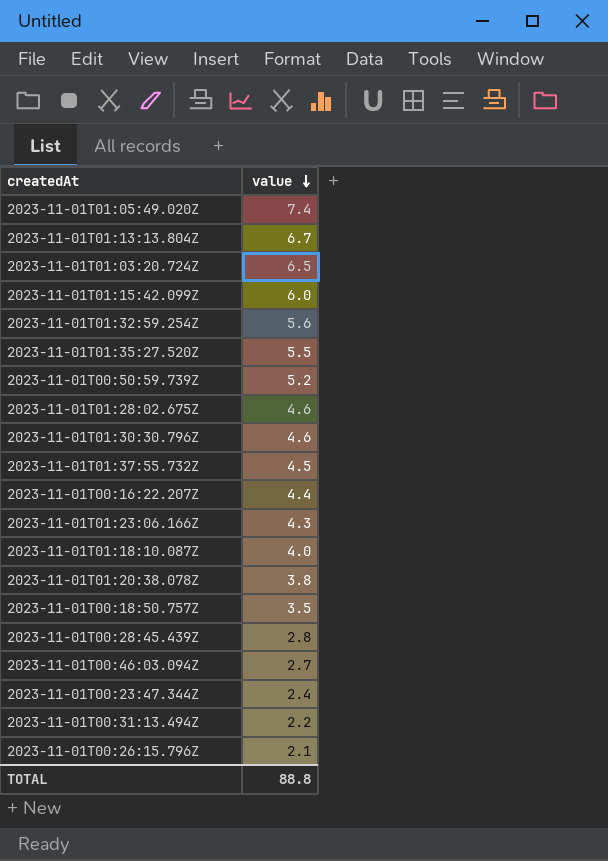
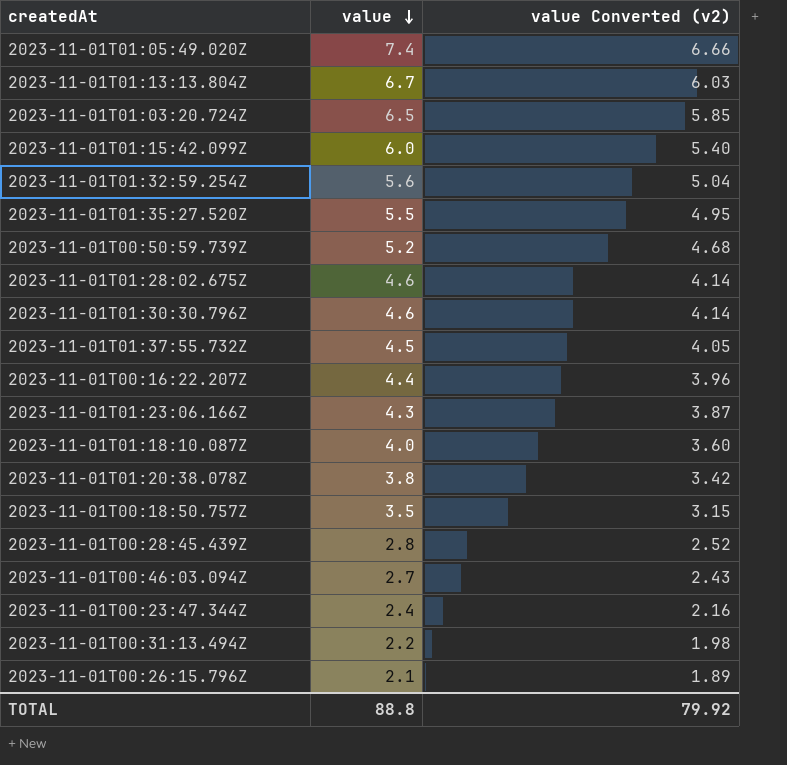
column value Converted (v2) | formula: none -> [value] * 0.9

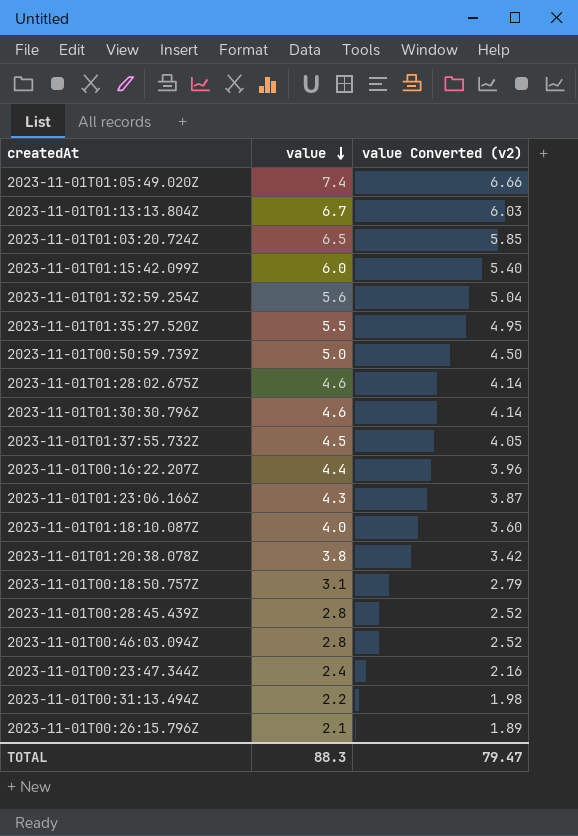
2023-11-01T00:50:59.739Z | value: 5.2 -> 5.0
2023-11-01T00:50:59.739Z | value Converted (v2): 4.68 -> 4.50
2023-11-01T00:18:50.757Z | value: 3.5 -> 3.1
2023-11-01T00:18:50.757Z | value Converted (v2): 3.15 -> 2.79
2023-11-01T00:46:03.094Z | value: 2.7 -> 2.8
2023-11-01T00:46:03.094Z | value Converted (v2): 2.43 -> 2.52
TOTAL | value: 88.8 -> 88.3
TOTAL | value Converted (v2): 79.92 -> 79.47

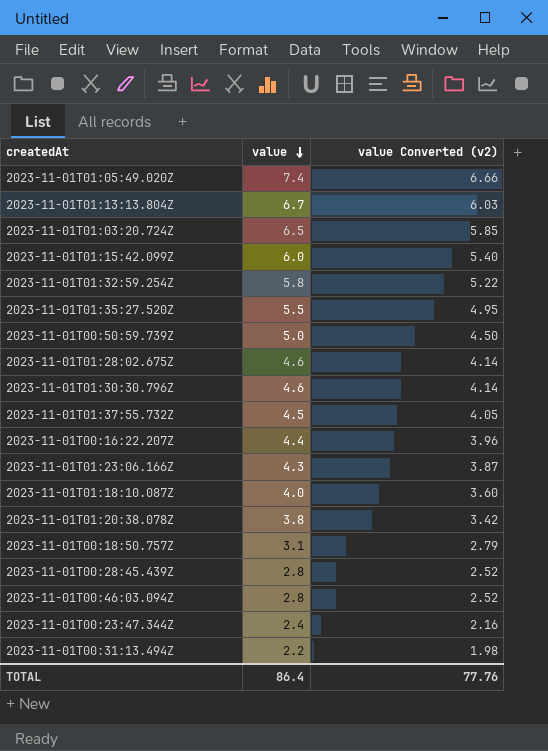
row 2023-11-01T00:26:15.796Z: 2.1 | 1.89 -> none
2023-11-01T01:32:59.254Z | value: 5.6 -> 5.8
2023-11-01T01:32:59.254Z | value Converted (v2): 5.04 -> 5.22
TOTAL | value: 88.3 -> 86.4
TOTAL | value Converted (v2): 79.47 -> 77.76

